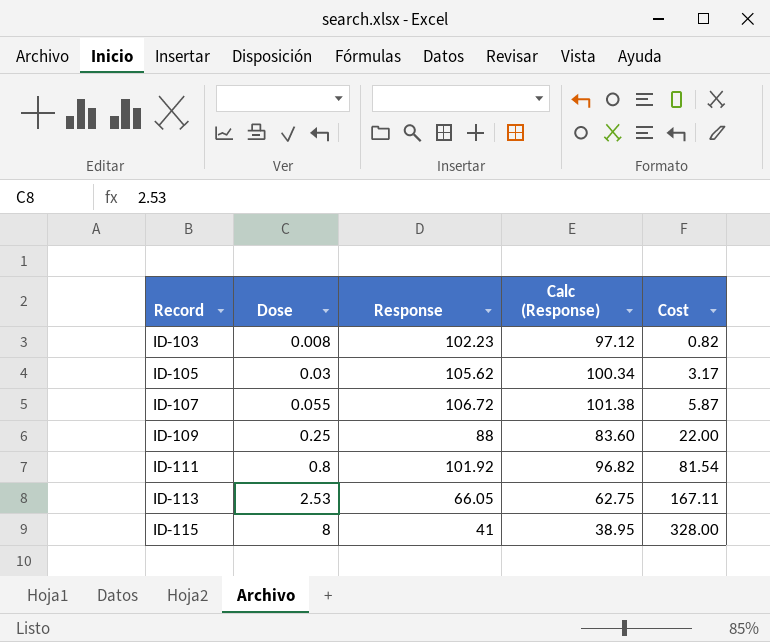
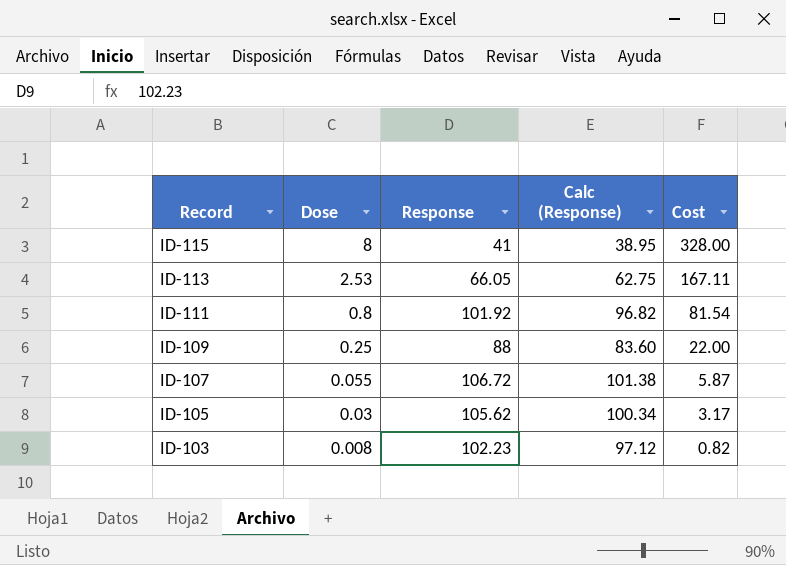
row order: Record ascending -> Record descending

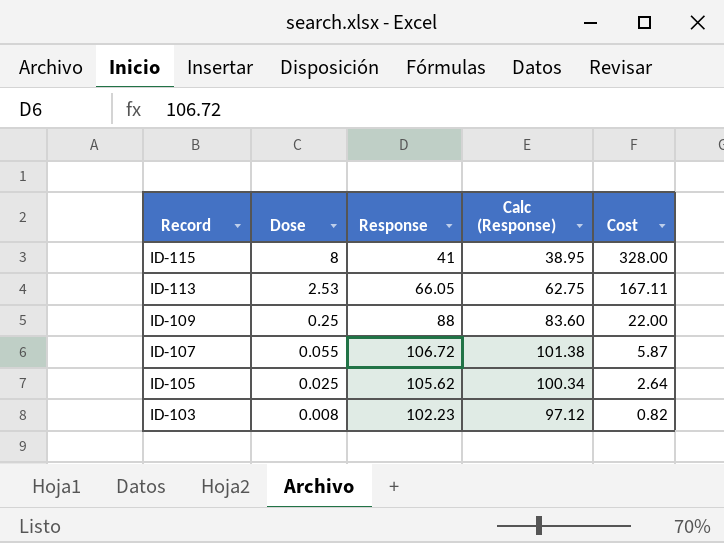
row ID-111: 0.8 | 101.92 | 96.82 | 81.54 -> none
ID-105 | Dose: 0.03 -> 0.025
ID-105 | Cost: 3.17 -> 2.64

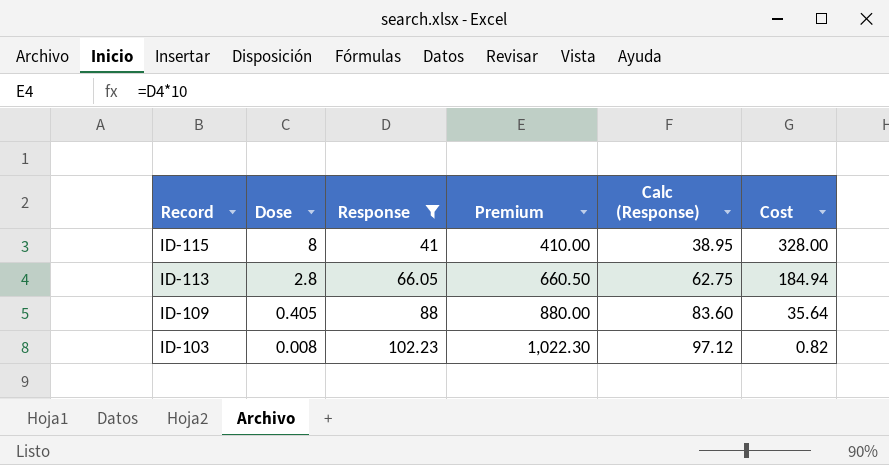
filter: none -> Response <= 102.23
column Premium | formula: none -> [Response] * 10
ID-113 | Dose: 2.53 -> 2.8
ID-113 | Cost: 167.11 -> 184.94
ID-109 | Dose: 0.25 -> 0.405
ID-109 | Cost: 22.00 -> 35.64

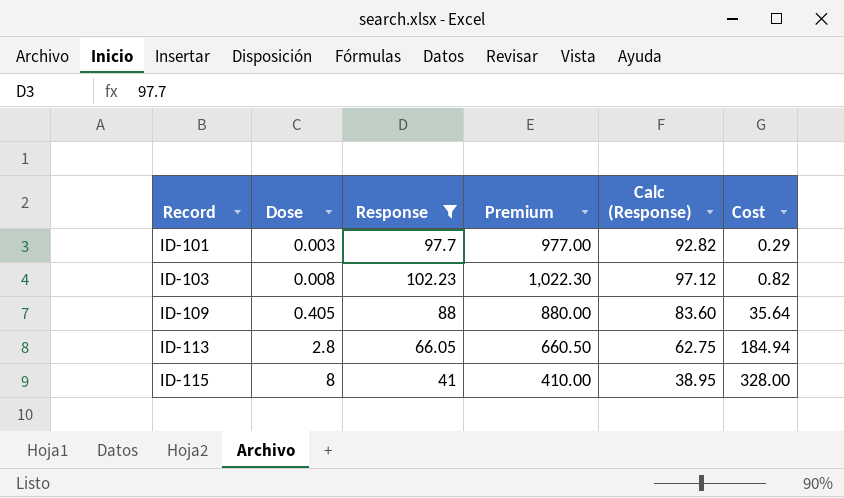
row order: Record descending -> Record ascending
row ID-101: none -> 0.003 | 97.7 | 977.00 | 92.82 | 0.29

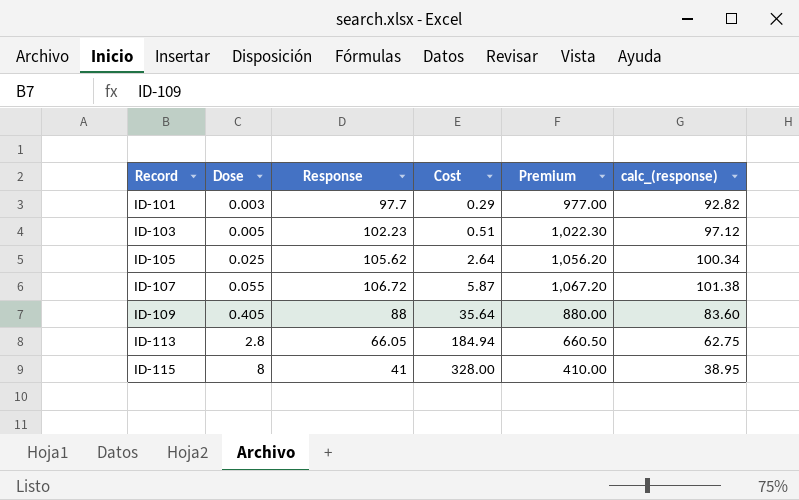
filter: Response <= 102.23 -> none
column Cost | position: 6 -> 4
column name: Calc (Response) -> calc_(response)
ID-103 | Dose: 0.008 -> 0.005
ID-103 | Cost: 0.82 -> 0.51

